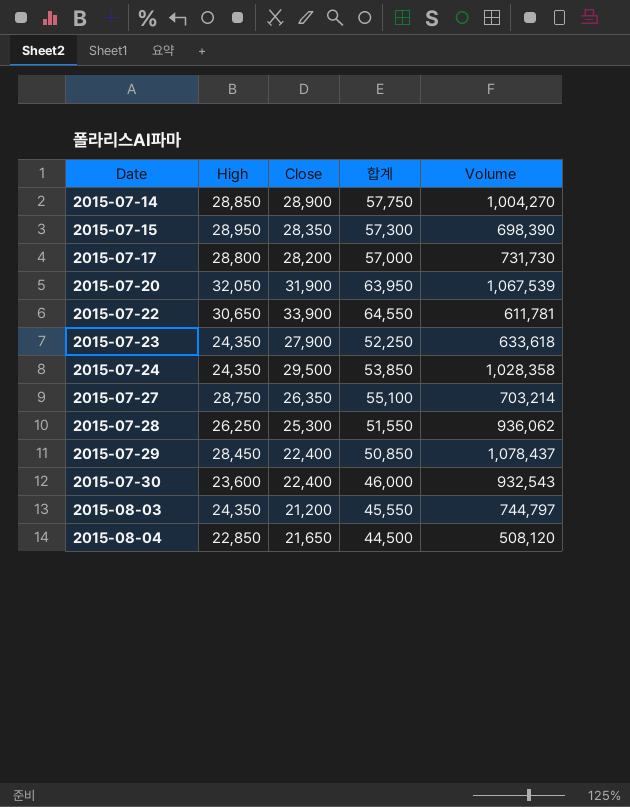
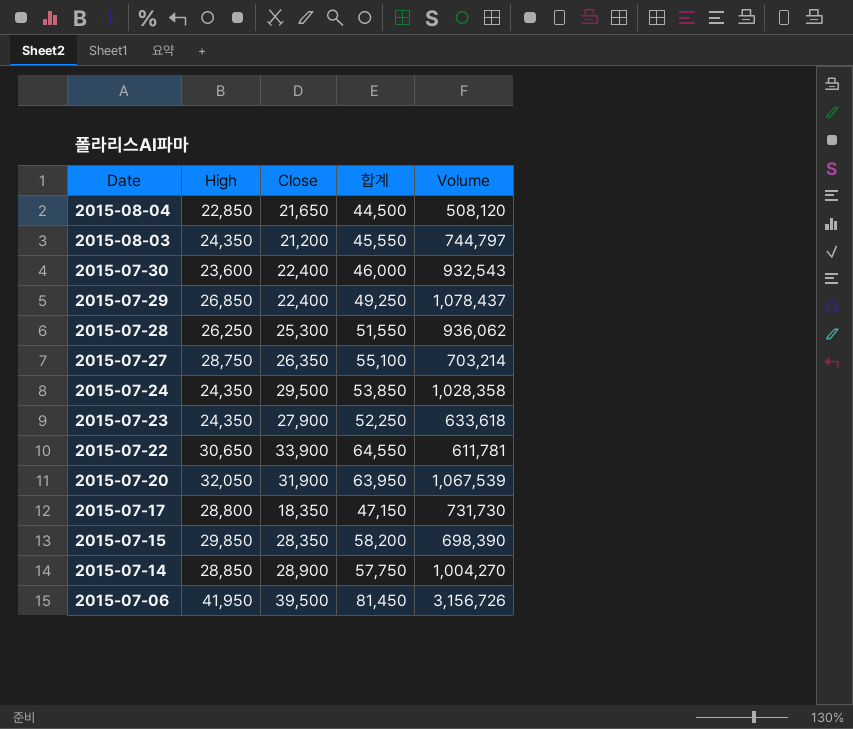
row order: Date ascending -> Date descending
2015-07-29 | High: 28,450 -> 26,850
2015-07-29 | 합계: 50,850 -> 49,250
2015-07-17 | Close: 28,200 -> 18,350
2015-07-17 | 합계: 57,000 -> 47,150
2015-07-15 | High: 28,950 -> 29,850
2015-07-15 | 합계: 57,300 -> 58,200
row 2015-07-06: none -> 41,950 | 39,500 | 81,450 | 3,156,726

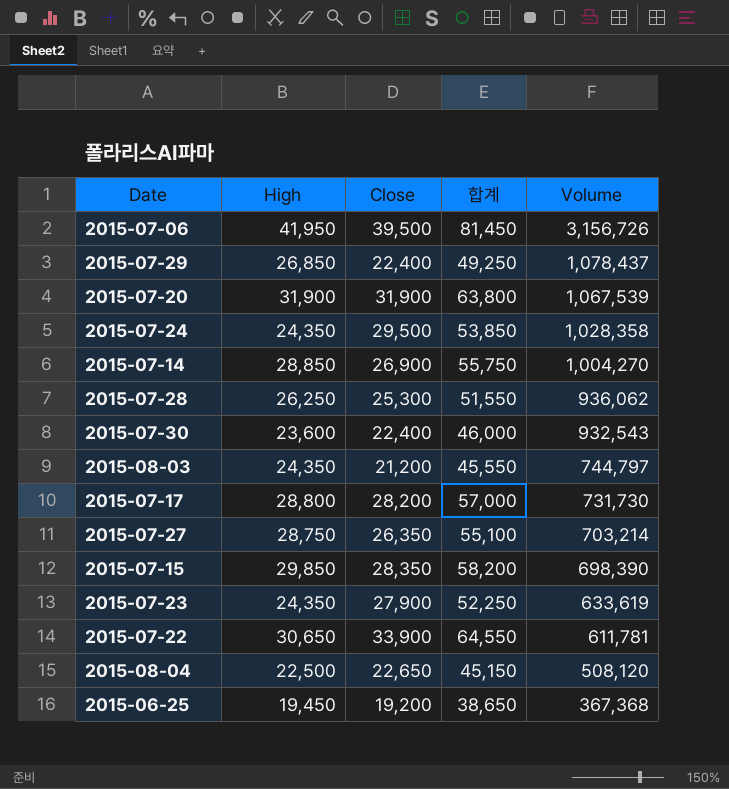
row order: Date descending -> Volume descending
2015-07-20 | High: 32,050 -> 31,900
2015-07-20 | 합계: 63,950 -> 63,800
2015-07-14 | Close: 28,900 -> 26,900
2015-07-14 | 합계: 57,750 -> 55,750
2015-07-17 | Close: 18,350 -> 28,200
2015-07-17 | 합계: 47,150 -> 57,000
2015-07-23 | Volume: 633,618 -> 633,619
2015-08-04 | High: 22,850 -> 22,500
2015-08-04 | Close: 21,650 -> 22,650
2015-08-04 | 합계: 44,500 -> 45,150
row 2015-06-25: none -> 19,450 | 19,200 | 38,650 | 367,368

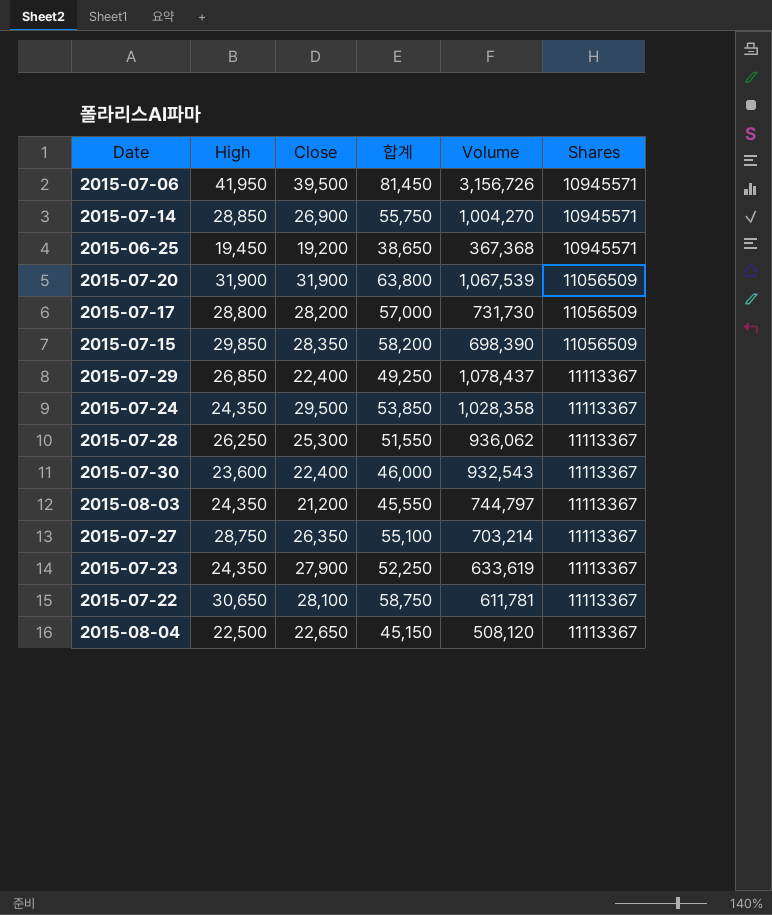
row order: Volume descending -> Shares ascending
column Shares | position: none -> 6
2015-07-22 | Close: 33,900 -> 28,100
2015-07-22 | 합계: 64,550 -> 58,750

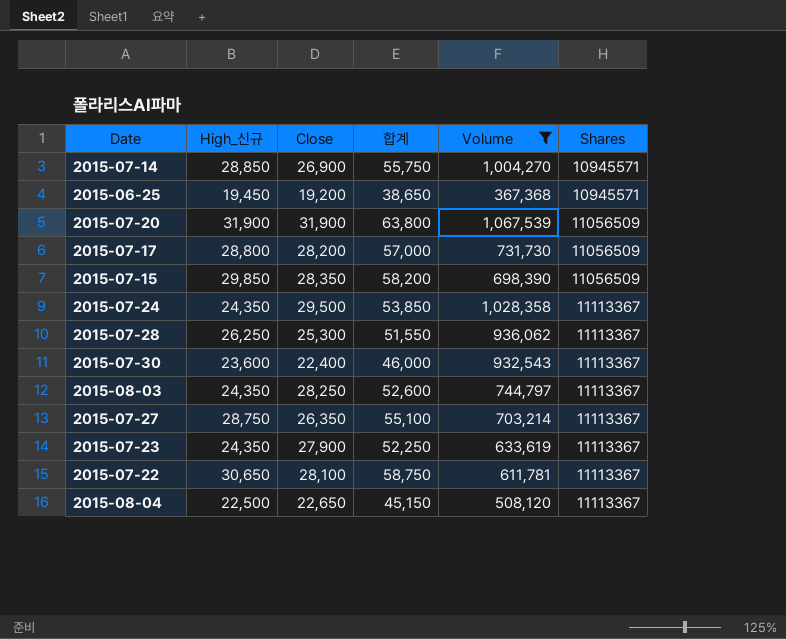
filter: none -> Volume <= 1,067,539
column name: High -> High_신규
2015-08-03 | Close: 21,200 -> 28,250
2015-08-03 | 합계: 45,550 -> 52,600

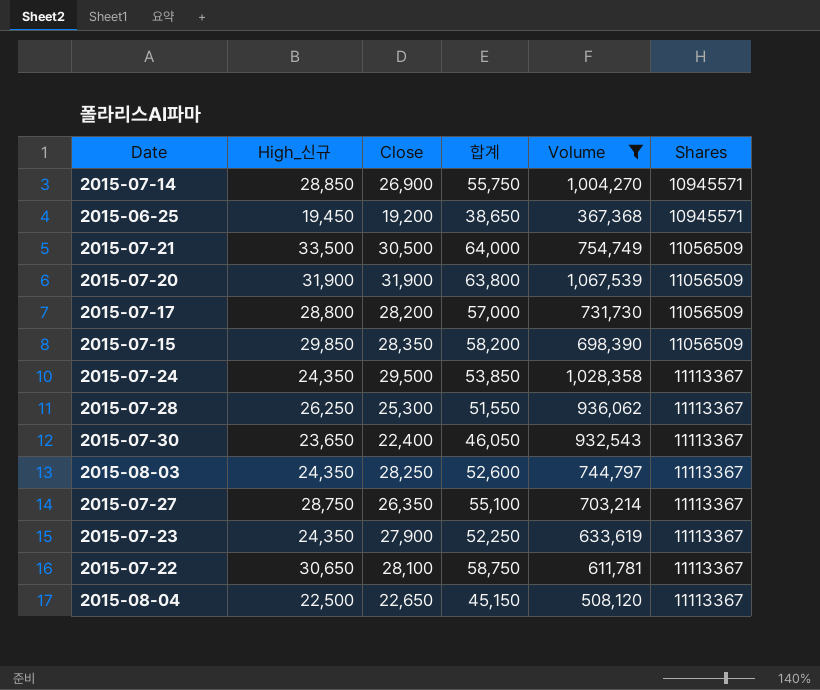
row 2015-07-21: none -> 33,500 | 30,500 | 64,000 | 754,749 | 11056509
2015-07-30 | High_신규: 23,600 -> 23,650
2015-07-30 | 합계: 46,000 -> 46,050

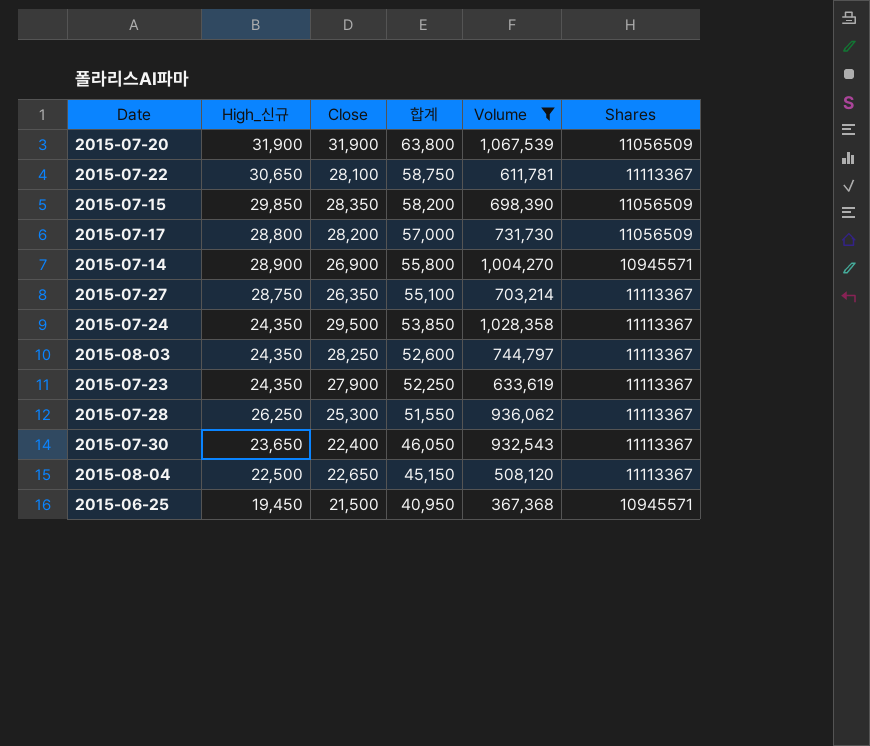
row order: Shares ascending -> 합계 descending
row 2015-07-21: 33,500 | 30,500 | 64,000 | 754,749 | 11056509 -> none
2015-07-14 | High_신규: 28,850 -> 28,900
2015-07-14 | 합계: 55,750 -> 55,800
2015-06-25 | Close: 19,200 -> 21,500
2015-06-25 | 합계: 38,650 -> 40,950

